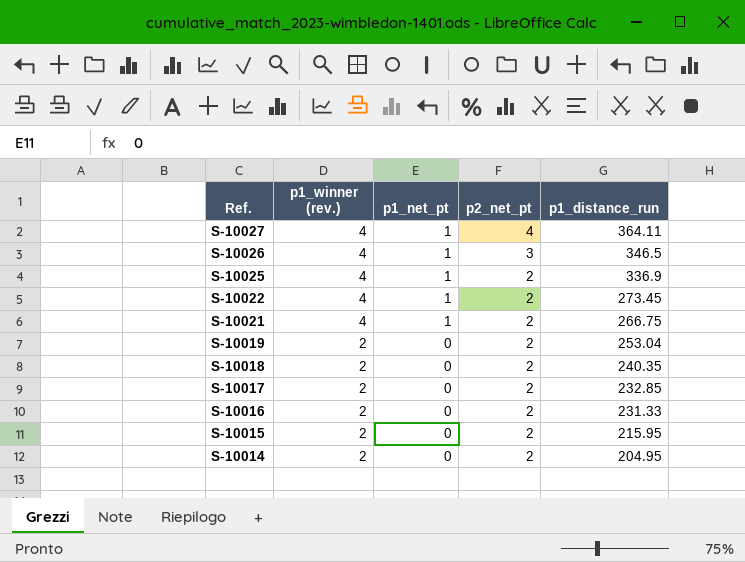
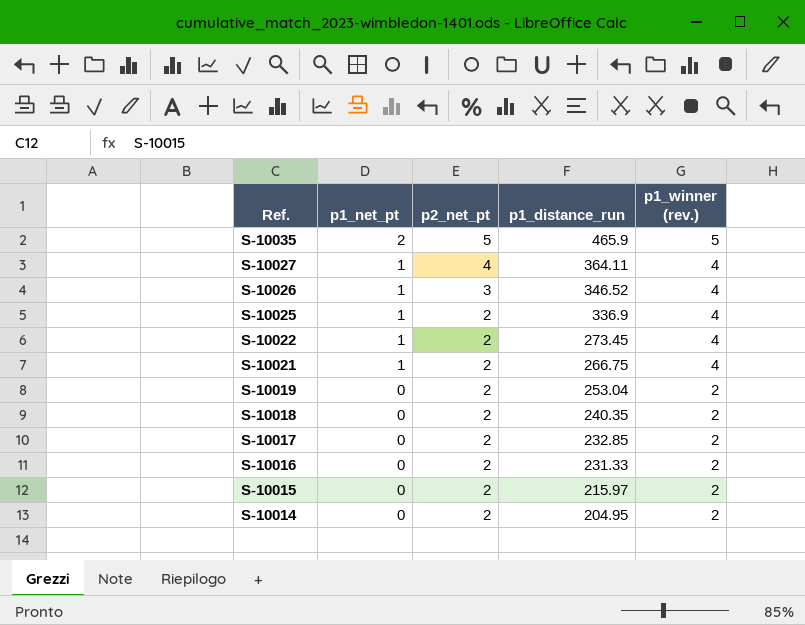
column p1_winner (rev.) | position: 2 -> 5
row S-10035: none -> 2 | 5 | 465.9 | 5
S-10026 | p1_distance_run: 346.5 -> 346.52
S-10015 | p1_distance_run: 215.95 -> 215.97

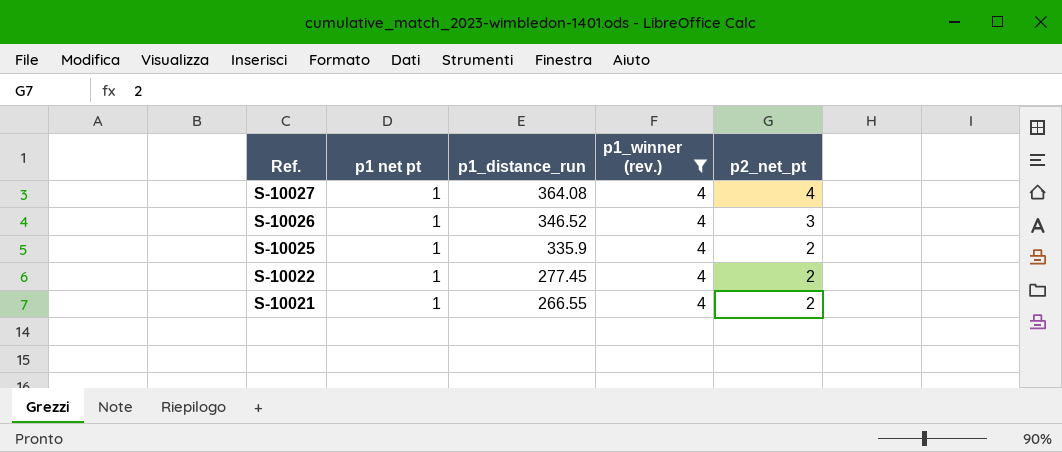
filter: none -> p1_winner (rev.) = 4
column name: p1_net_pt -> p1 net pt
column p2_net_pt | position: 3 -> 5
S-10027 | p1_distance_run: 364.11 -> 364.08
S-10025 | p1_distance_run: 336.9 -> 335.9
S-10022 | p1_distance_run: 273.45 -> 277.45
S-10021 | p1_distance_run: 266.75 -> 266.55

